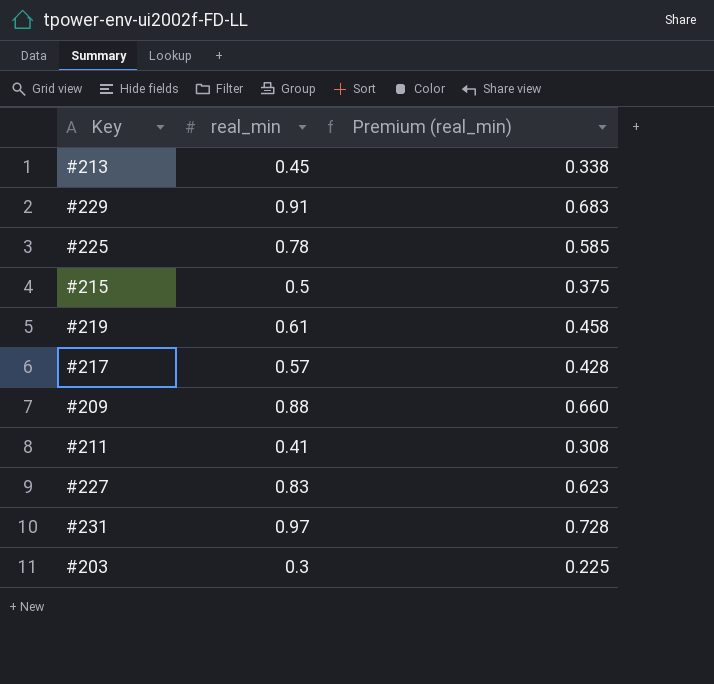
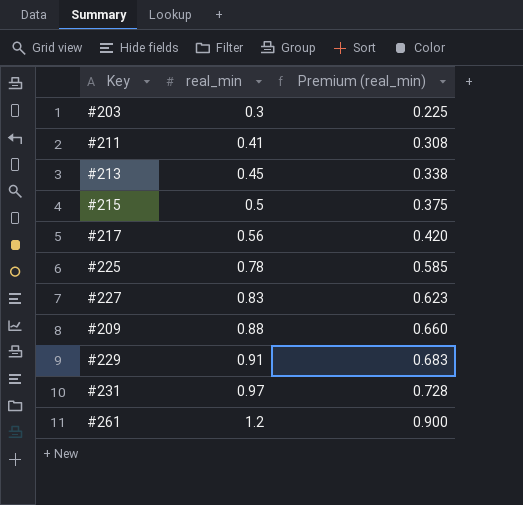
row order: none -> real_min ascending
row #219: 0.61 | 0.458 -> none
#217 | real_min: 0.57 -> 0.56
#217 | Premium (real_min): 0.428 -> 0.420
row #261: none -> 1.2 | 0.900

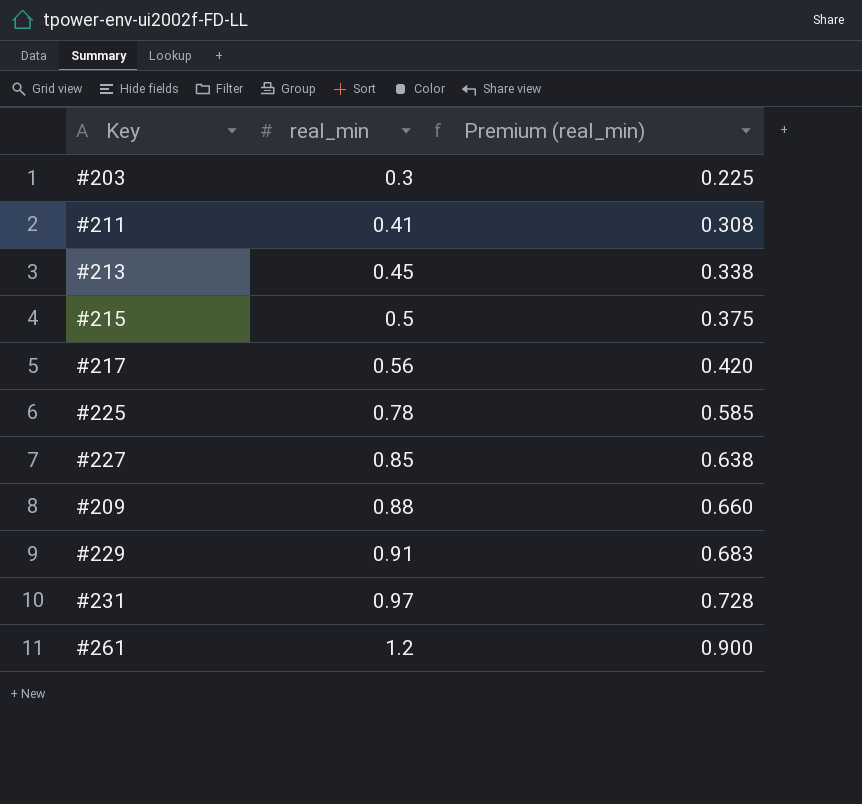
#227 | real_min: 0.83 -> 0.85
#227 | Premium (real_min): 0.623 -> 0.638

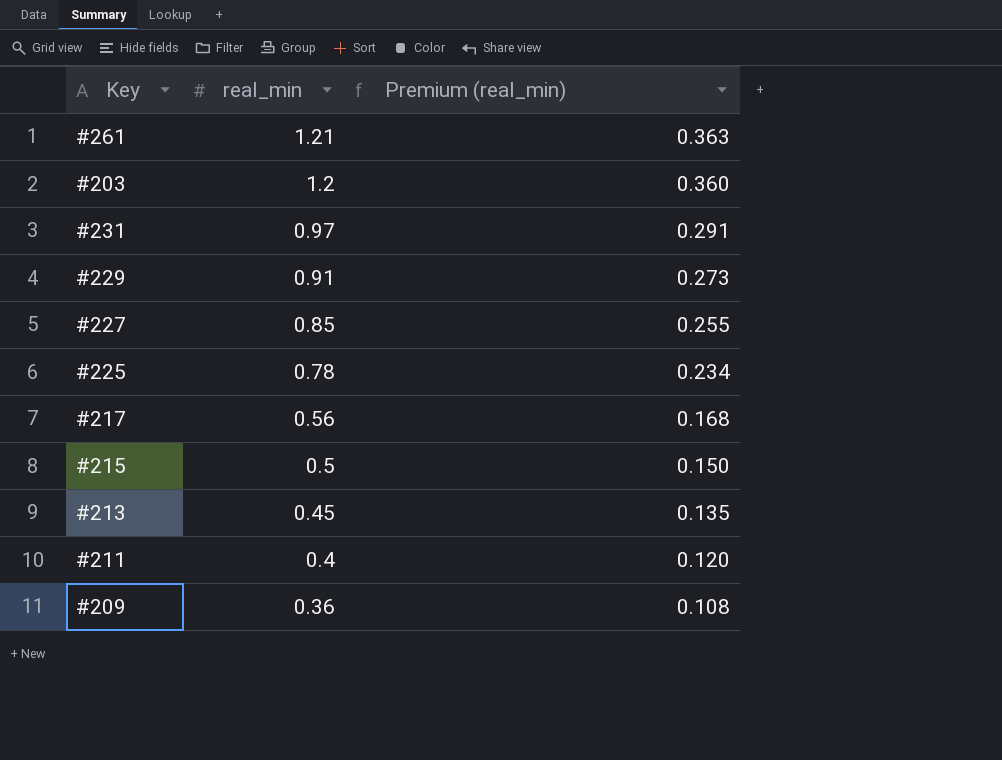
row order: real_min ascending -> real_min descending
column Premium (real_min) | formula: [real_min] * 0.75 -> [real_min] * 0.3
#261 | real_min: 1.2 -> 1.21
#203 | real_min: 0.3 -> 1.2
#211 | real_min: 0.41 -> 0.4
#209 | real_min: 0.88 -> 0.36

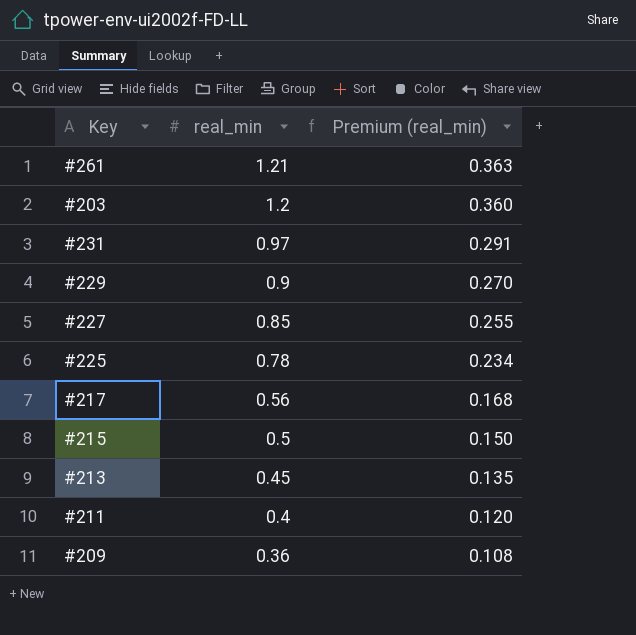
#229 | real_min: 0.91 -> 0.9
#229 | Premium (real_min): 0.273 -> 0.270

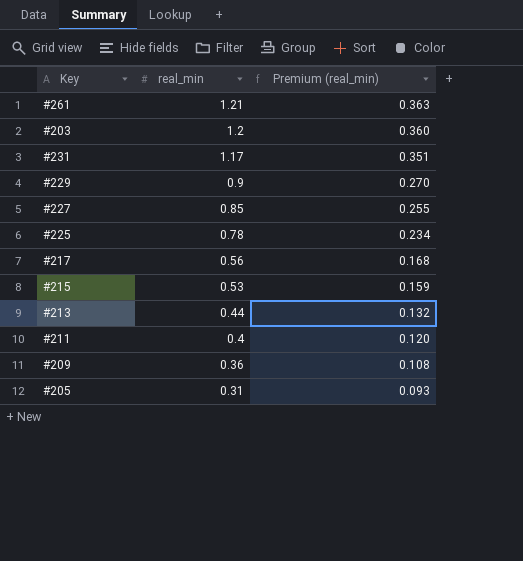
#231 | real_min: 0.97 -> 1.17
#231 | Premium (real_min): 0.291 -> 0.351
#215 | real_min: 0.5 -> 0.53
#215 | Premium (real_min): 0.150 -> 0.159
#213 | real_min: 0.45 -> 0.44
#213 | Premium (real_min): 0.135 -> 0.132
row #205: none -> 0.31 | 0.093

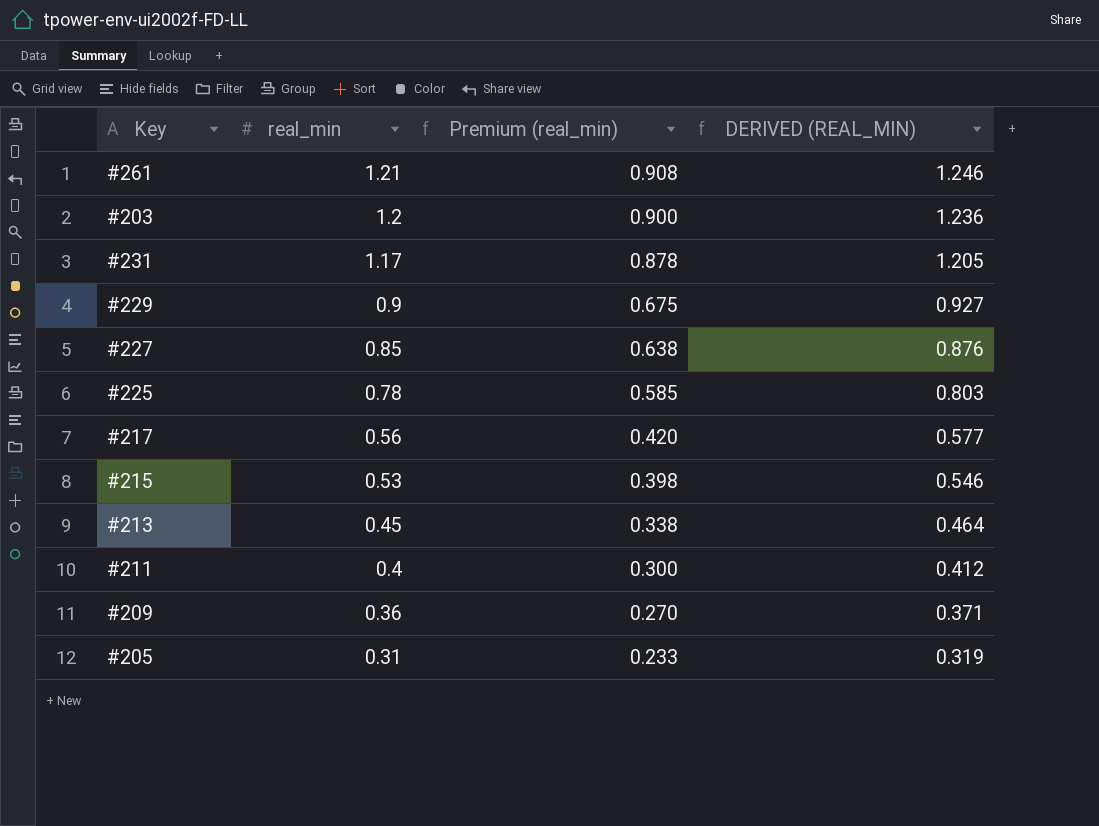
column Premium (real_min) | formula: [real_min] * 0.3 -> [real_min] * 0.75
column DERIVED (REAL_MIN) | formula: none -> [real_min] * 1.03
#213 | real_min: 0.44 -> 0.45

